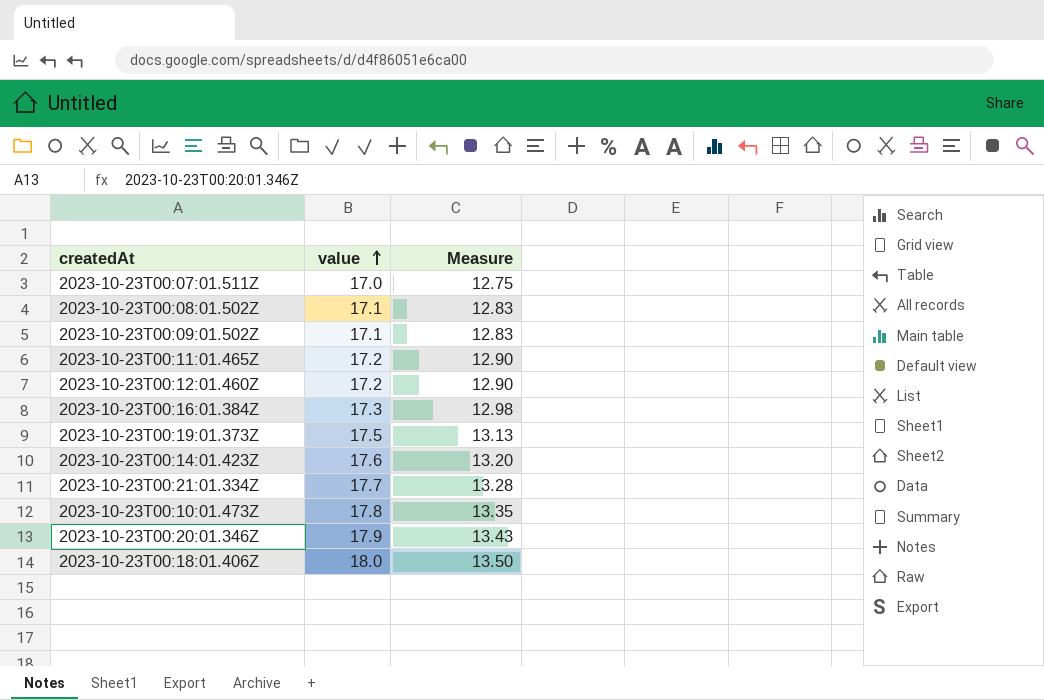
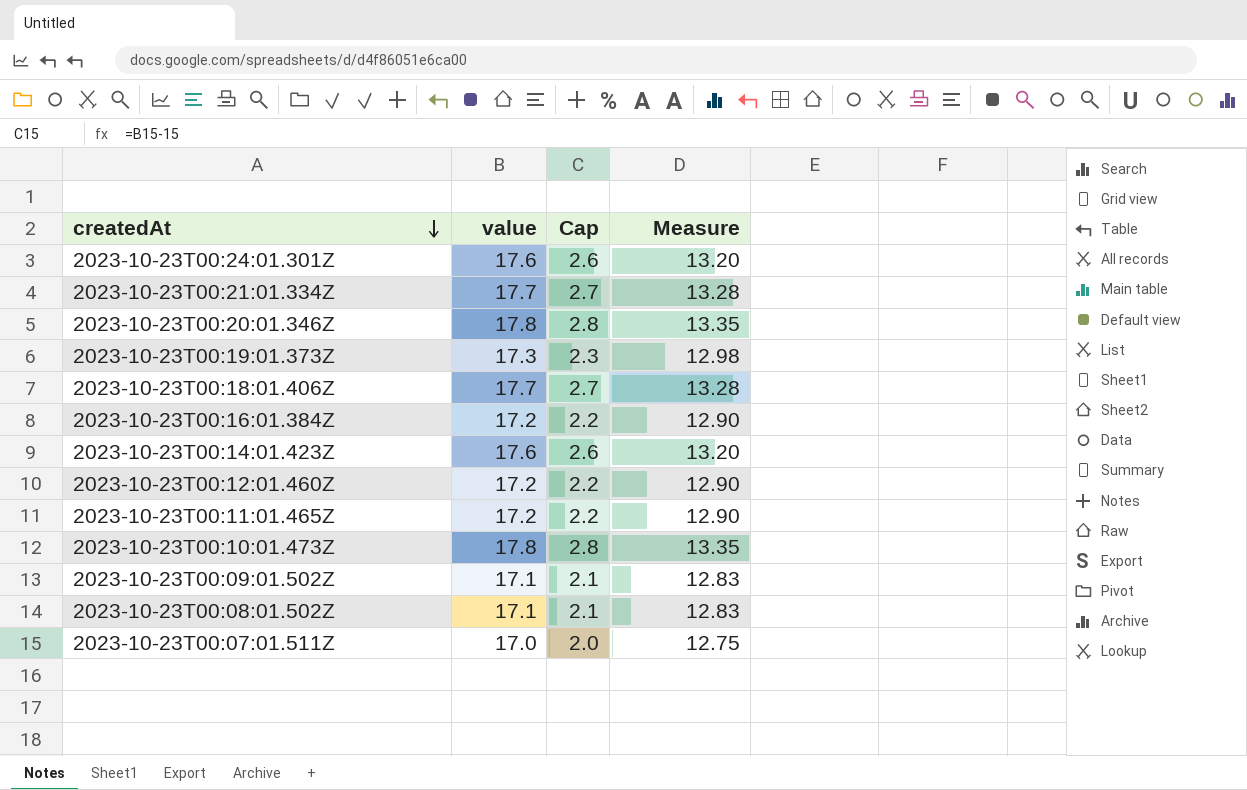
row order: value ascending -> createdAt descending
column Cap | formula: none -> [value] - 15
row 2023-10-23T00:24:01.301Z: none -> 17.6 | 2.6 | 13.20
2023-10-23T00:20:01.346Z | value: 17.9 -> 17.8
2023-10-23T00:20:01.346Z | Measure: 13.43 -> 13.35
2023-10-23T00:19:01.373Z | value: 17.5 -> 17.3
2023-10-23T00:19:01.373Z | Measure: 13.13 -> 12.98
2023-10-23T00:18:01.406Z | value: 18.0 -> 17.7
2023-10-23T00:18:01.406Z | Measure: 13.50 -> 13.28
2023-10-23T00:16:01.384Z | value: 17.3 -> 17.2
2023-10-23T00:16:01.384Z | Measure: 12.98 -> 12.90

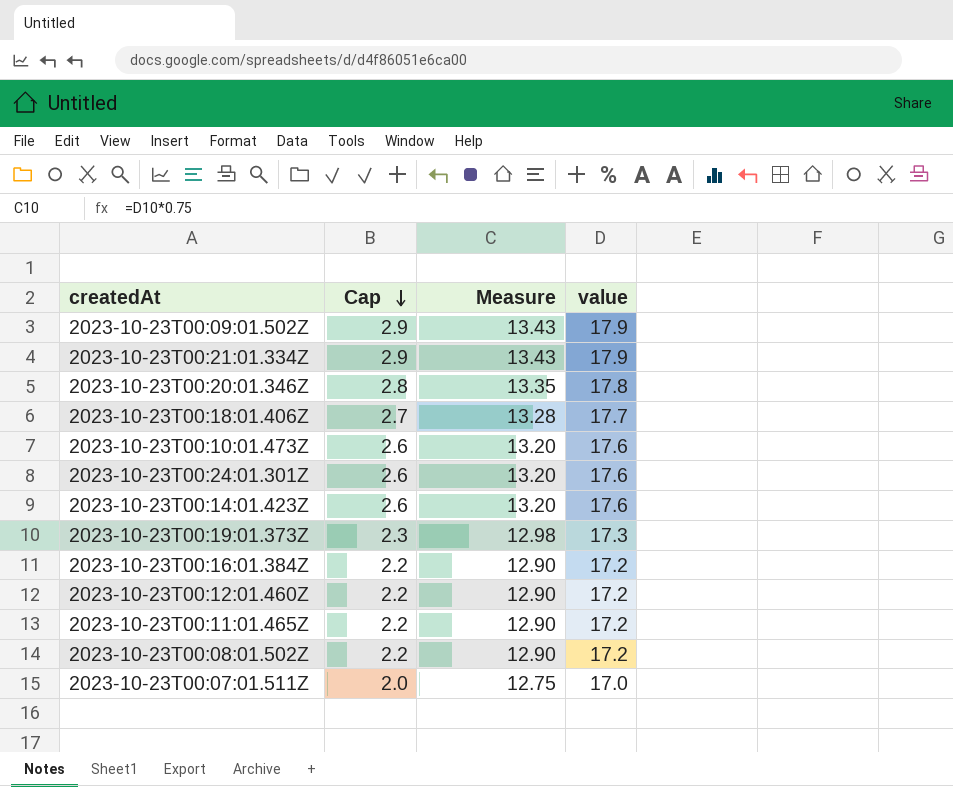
row order: createdAt descending -> Cap descending
column value | position: 2 -> 4
2023-10-23T00:09:01.502Z | Cap: 2.1 -> 2.9
2023-10-23T00:09:01.502Z | Measure: 12.83 -> 13.43
2023-10-23T00:09:01.502Z | value: 17.1 -> 17.9
2023-10-23T00:21:01.334Z | Cap: 2.7 -> 2.9
2023-10-23T00:21:01.334Z | Measure: 13.28 -> 13.43
2023-10-23T00:21:01.334Z | value: 17.7 -> 17.9
2023-10-23T00:10:01.473Z | Cap: 2.8 -> 2.6
2023-10-23T00:10:01.473Z | Measure: 13.35 -> 13.20
2023-10-23T00:10:01.473Z | value: 17.8 -> 17.6
2023-10-23T00:08:01.502Z | Cap: 2.1 -> 2.2
2023-10-23T00:08:01.502Z | Measure: 12.83 -> 12.90
2023-10-23T00:08:01.502Z | value: 17.1 -> 17.2

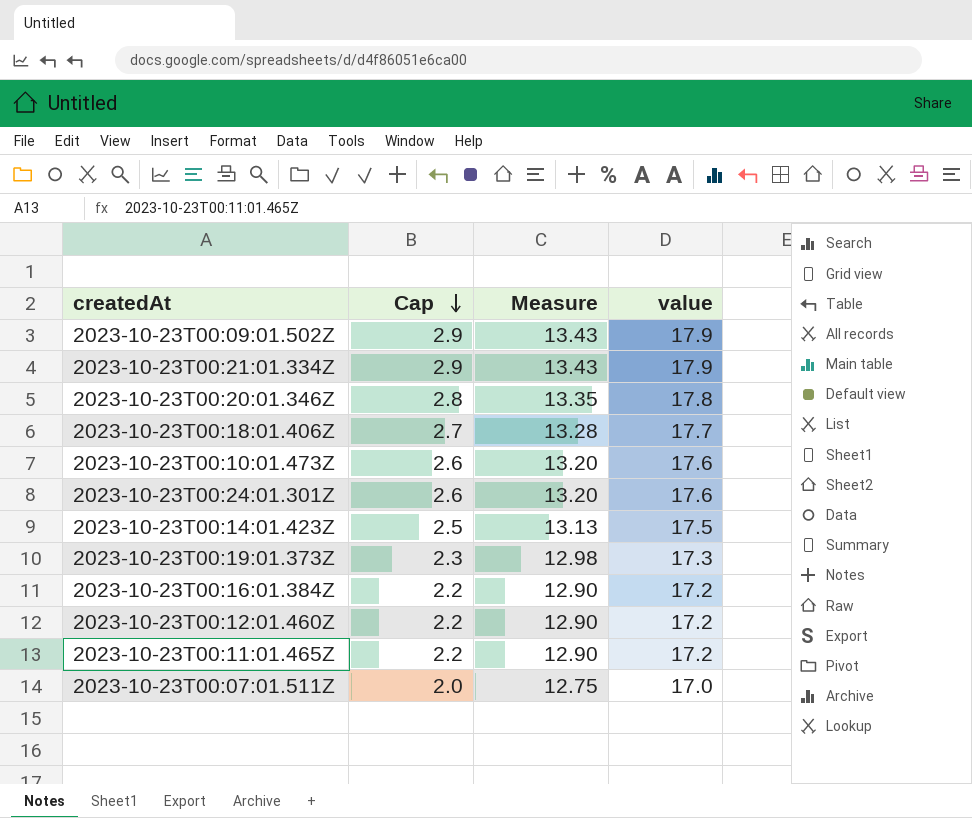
row 2023-10-23T00:08:01.502Z: 2.2 | 12.90 | 17.2 -> none
2023-10-23T00:14:01.423Z | Cap: 2.6 -> 2.5
2023-10-23T00:14:01.423Z | Measure: 13.20 -> 13.13
2023-10-23T00:14:01.423Z | value: 17.6 -> 17.5

